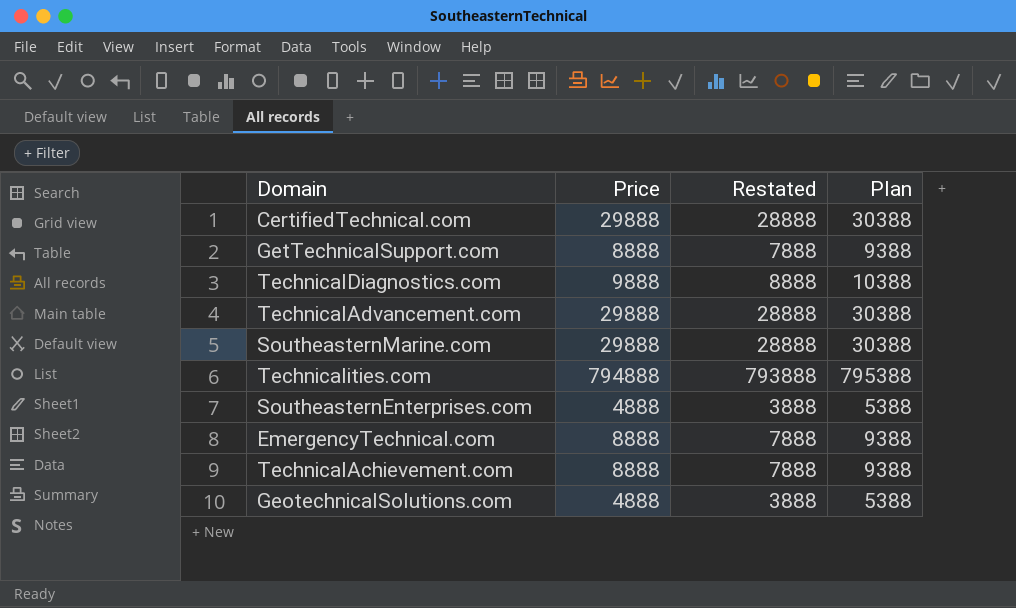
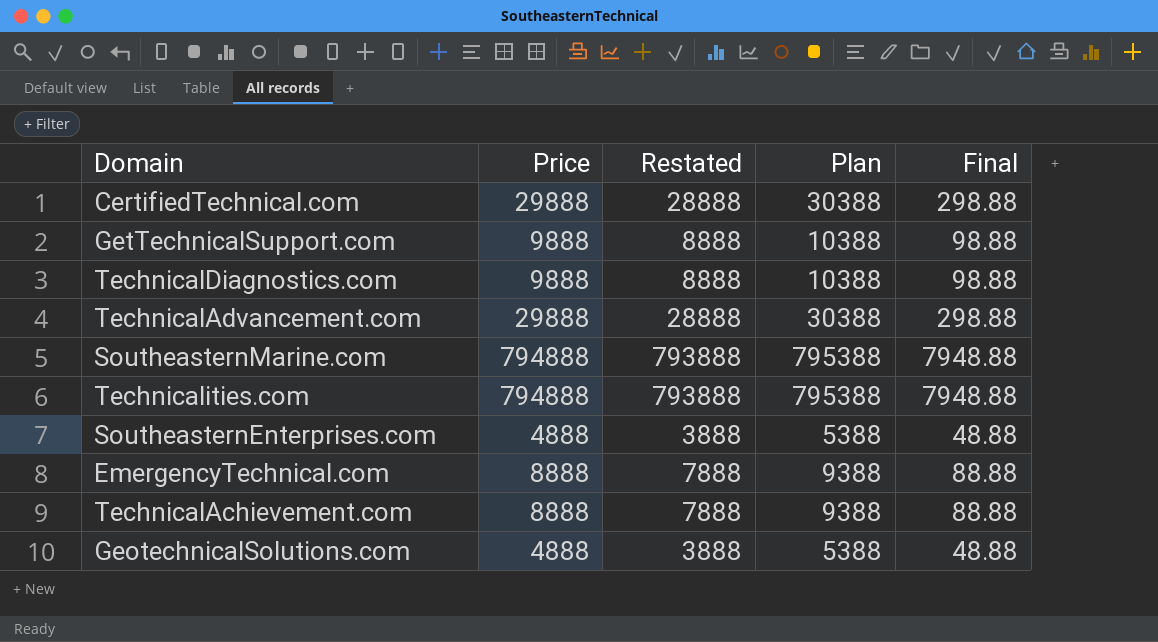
column Final | formula: none -> [Price] * 0.01
GetTechnicalSupport.com | Price: 8888 -> 9888
GetTechnicalSupport.com | Restated: 7888 -> 8888
GetTechnicalSupport.com | Plan: 9388 -> 10388
SoutheasternMarine.com | Price: 29888 -> 794888
SoutheasternMarine.com | Restated: 28888 -> 793888
SoutheasternMarine.com | Plan: 30388 -> 795388

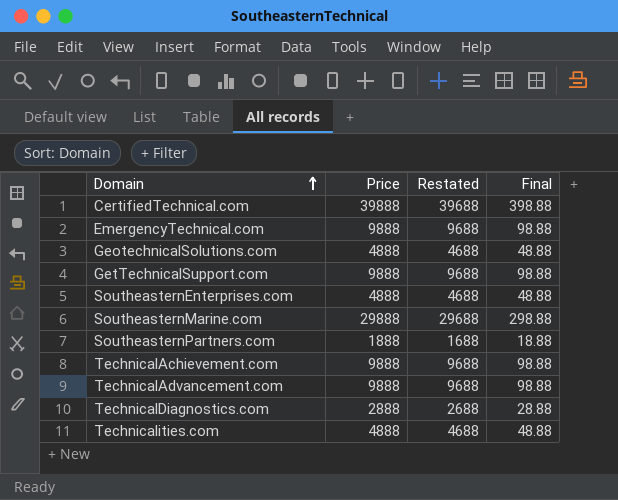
row order: none -> Domain ascending
column Plan | formula: [Price] + 500 -> none
column Restated | formula: [Price] - 1000 -> [Price] - 200
CertifiedTechnical.com | Price: 29888 -> 39888
CertifiedTechnical.com | Final: 298.88 -> 398.88
EmergencyTechnical.com | Price: 8888 -> 9888
EmergencyTechnical.com | Final: 88.88 -> 98.88
SoutheasternMarine.com | Price: 794888 -> 29888
SoutheasternMarine.com | Final: 7948.88 -> 298.88
row SoutheasternPartners.com: none -> 1888 | 1688 | 18.88
TechnicalAchievement.com | Price: 8888 -> 9888
TechnicalAchievement.com | Final: 88.88 -> 98.88
TechnicalAdvancement.com | Price: 29888 -> 9888
TechnicalAdvancement.com | Final: 298.88 -> 98.88
TechnicalDiagnostics.com | Price: 9888 -> 2888
TechnicalDiagnostics.com | Final: 98.88 -> 28.88
Technicalities.com | Price: 794888 -> 4888
Technicalities.com | Final: 7948.88 -> 48.88

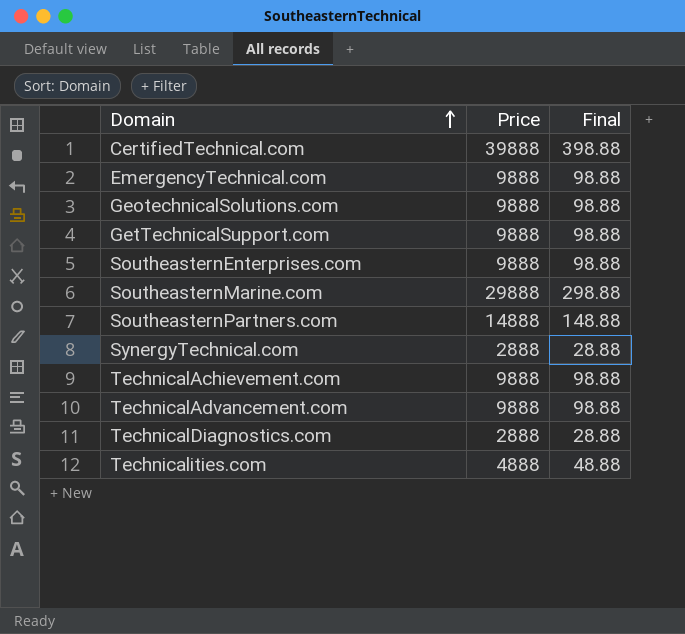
column Restated | formula: [Price] - 200 -> none
GeotechnicalSolutions.com | Price: 4888 -> 9888
GeotechnicalSolutions.com | Final: 48.88 -> 98.88
SoutheasternEnterprises.com | Price: 4888 -> 9888
SoutheasternEnterprises.com | Final: 48.88 -> 98.88
SoutheasternPartners.com | Price: 1888 -> 14888
SoutheasternPartners.com | Final: 18.88 -> 148.88
row SynergyTechnical.com: none -> 2888 | 28.88

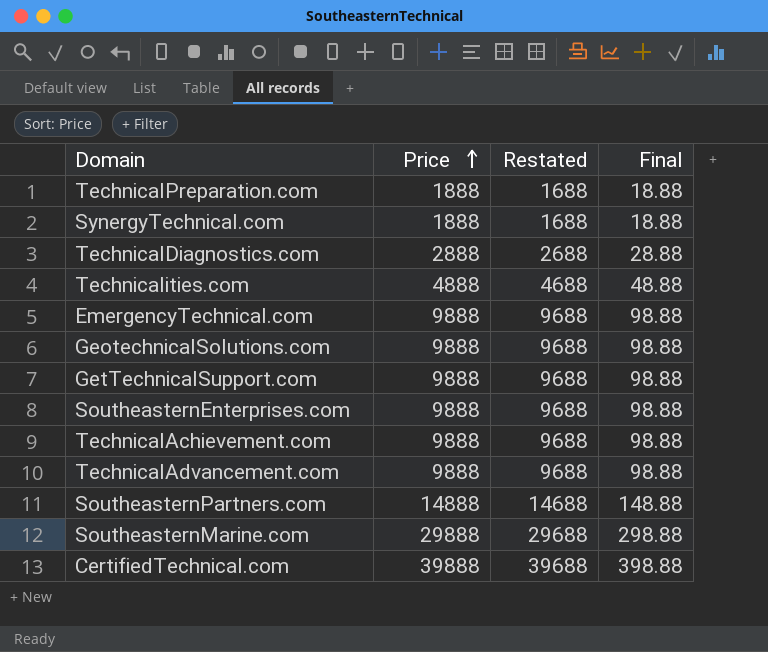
row order: Domain ascending -> Price ascending
column Restated | formula: none -> [Price] - 200
row TechnicalPreparation.com: none -> 1888 | 1688 | 18.88
SynergyTechnical.com | Price: 2888 -> 1888
SynergyTechnical.com | Final: 28.88 -> 18.88

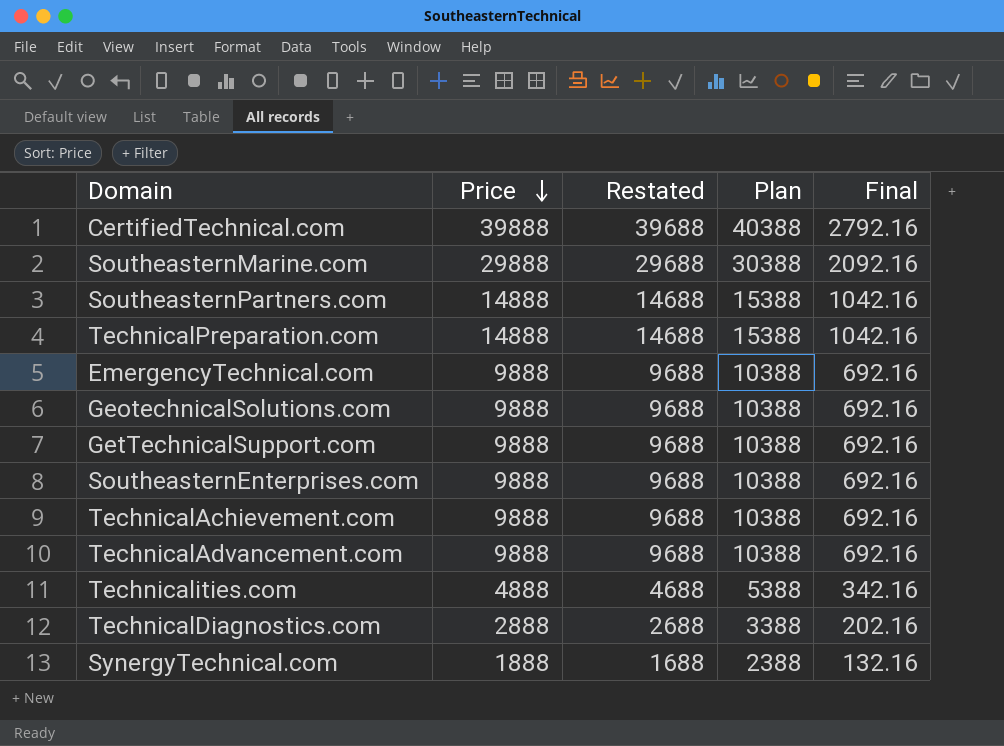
row order: Price ascending -> Price descending
column Plan | formula: none -> [Price] + 500
column Final | formula: [Price] * 0.01 -> [Price] * 0.07
TechnicalPreparation.com | Price: 1888 -> 14888
TechnicalPreparation.com | Restated: 1688 -> 14688

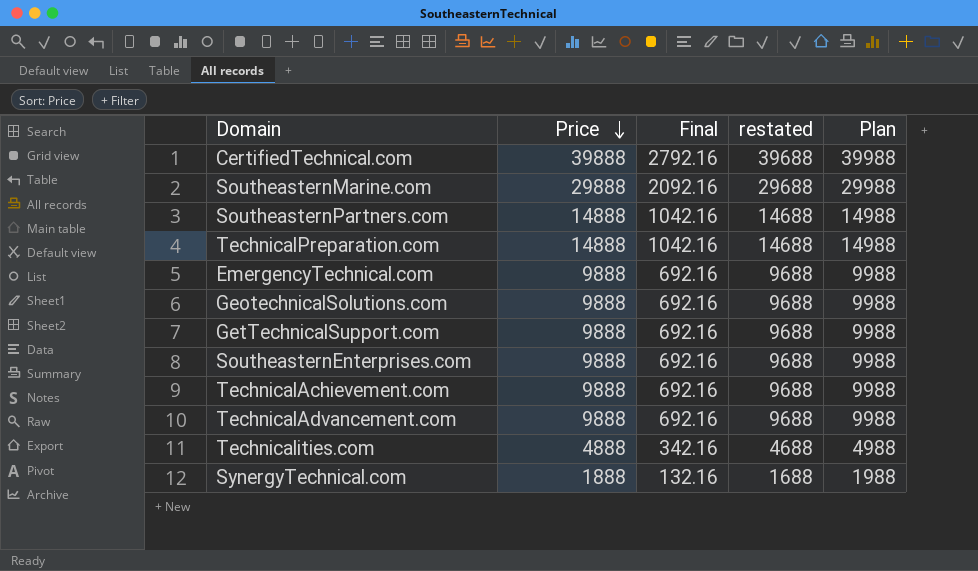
column Final | position: 5 -> 3
column name: Restated -> restated
column Plan | formula: [Price] + 500 -> [Price] + 100
row TechnicalDiagnostics.com: 2888 | 2688 | 3388 | 202.16 -> none

